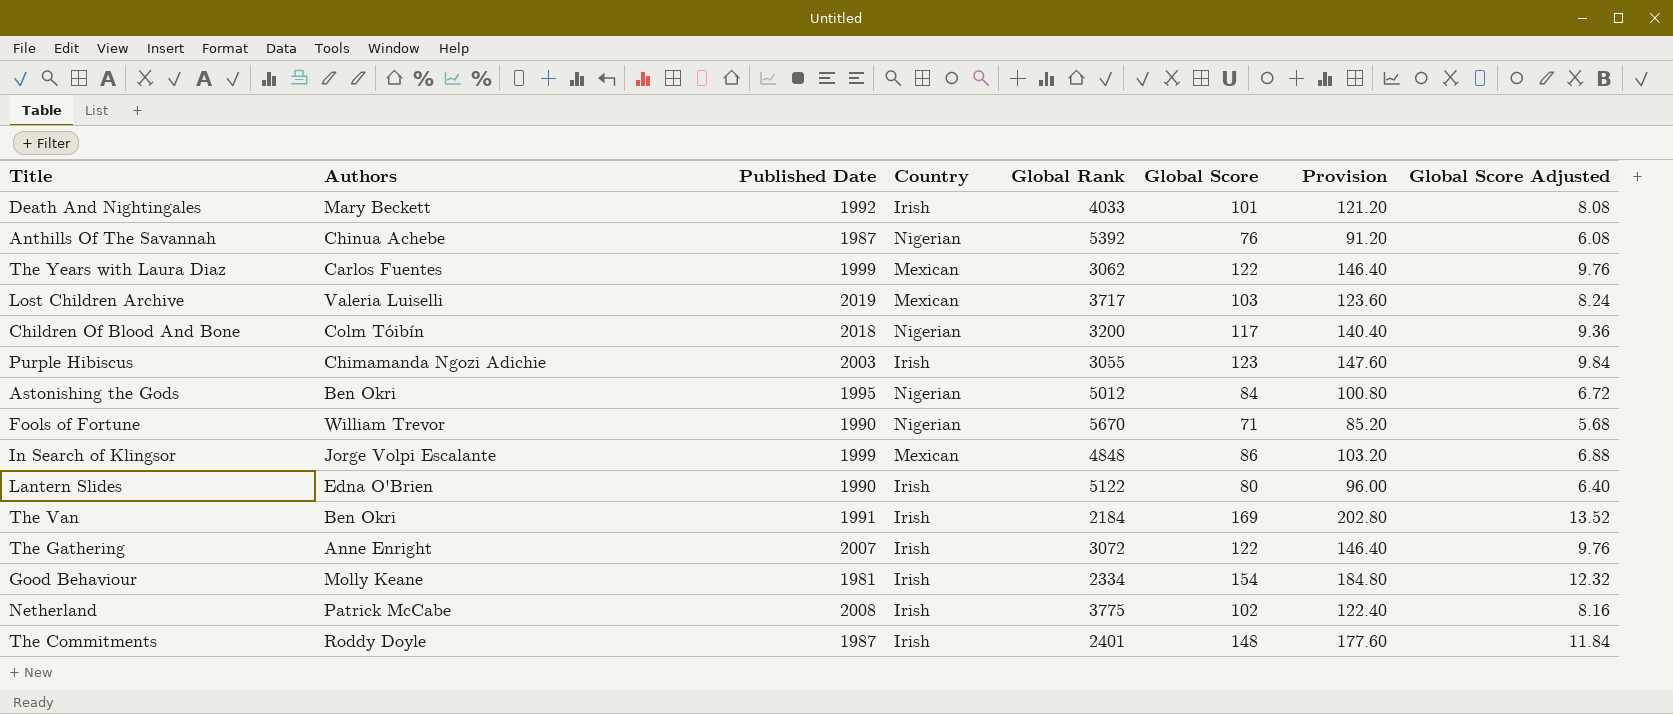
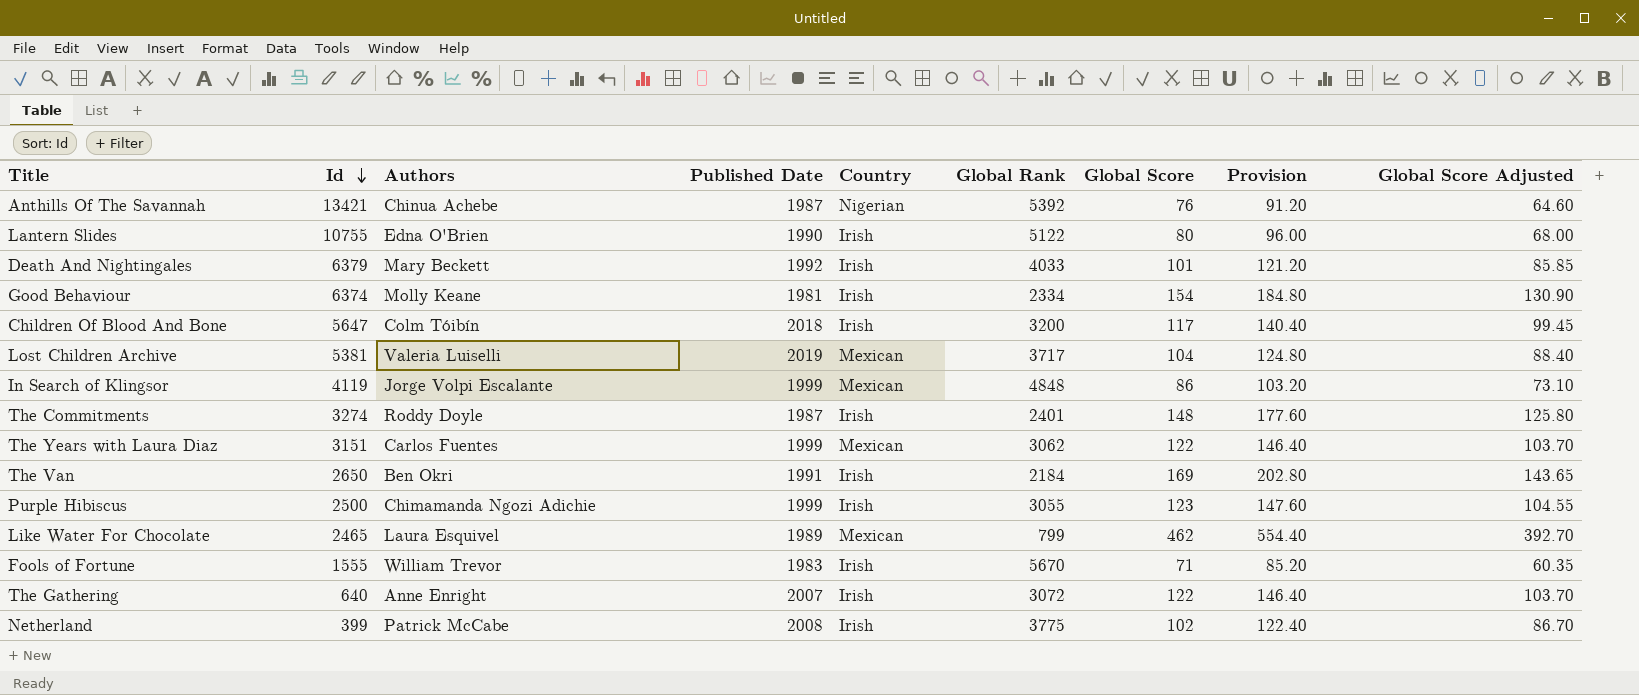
row order: none -> Id descending
column Id | position: none -> 2
column Global Score Adjusted | formula: [Global Score] * 0.08 -> [Global Score] * 0.85
row Astonishing the Gods: Ben Okri | 1995 | Nigerian | 5012 | 84 | 100.80 | 6.72 -> none
Children Of Blood And Bone | Country: Nigerian -> Irish
Lost Children Archive | Global Score: 103 -> 104
Lost Children Archive | Provision: 123.60 -> 124.80
Purple Hibiscus | Published Date: 2003 -> 1999
row Like Water For Chocolate: none -> 2465 | Laura Esquivel | 1989 | Mexican | 799 | 462 | 554.40 | 392.70
Fools of Fortune | Published Date: 1990 -> 1983
Fools of Fortune | Country: Nigerian -> Irish

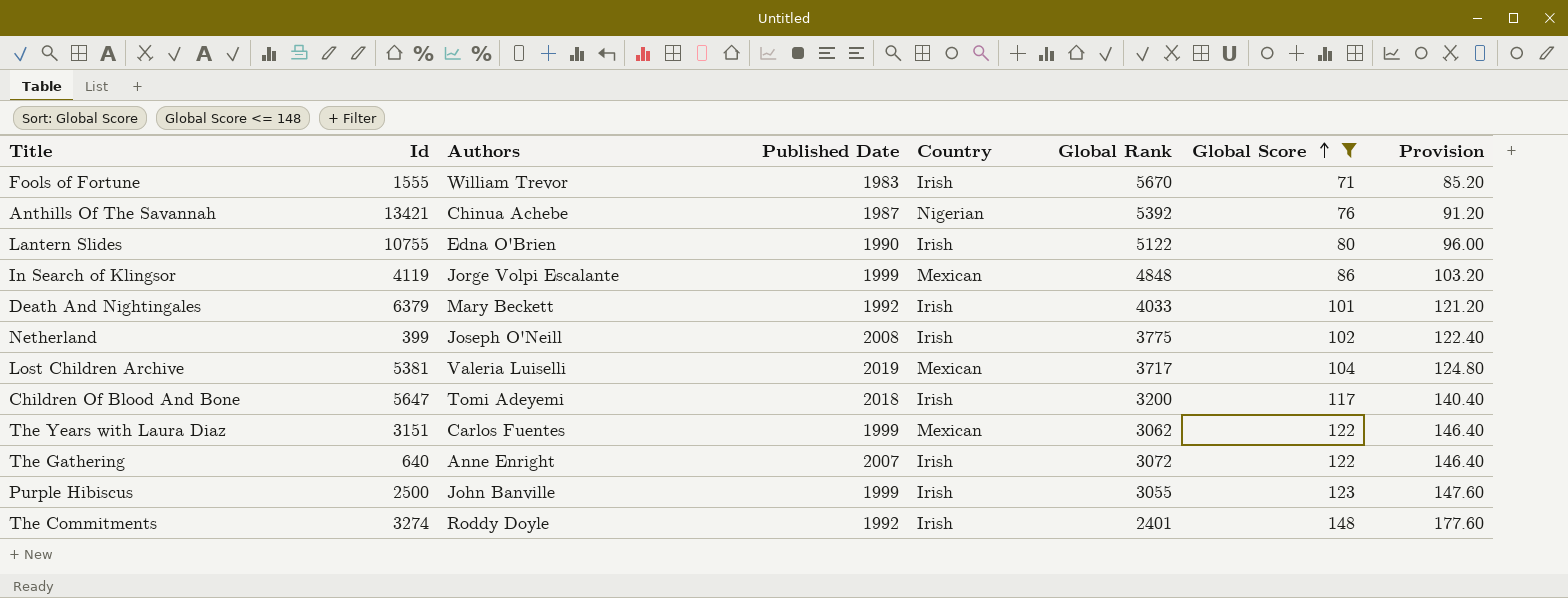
filter: none -> Global Score <= 148
row order: Id descending -> Global Score ascending
column Global Score Adjusted | formula: [Global Score] * 0.85 -> none
Netherland | Authors: Patrick McCabe -> Joseph O'Neill
Children Of Blood And Bone | Authors: Colm Tóibín -> Tomi Adeyemi
Purple Hibiscus | Authors: Chimamanda Ngozi Adichie -> John Banville
The Commitments | Published Date: 1987 -> 1992

